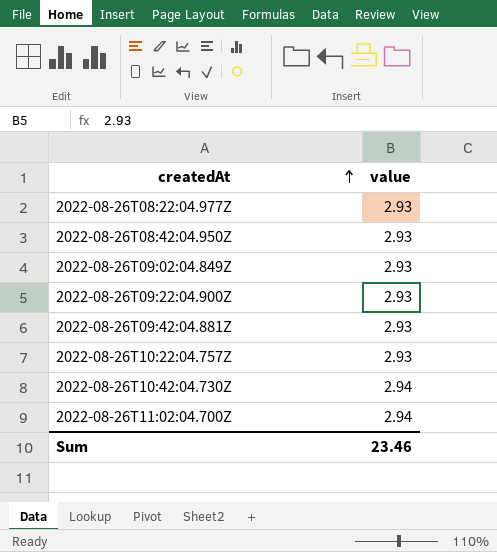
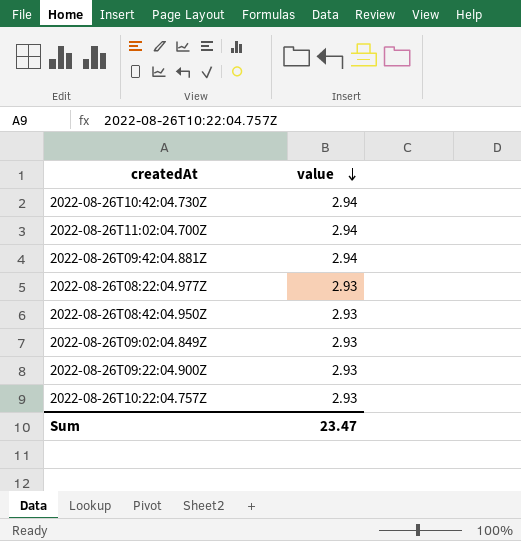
row order: createdAt ascending -> value descending
2022-08-26T09:42:04.881Z | value: 2.93 -> 2.94
Sum | value: 23.46 -> 23.47

